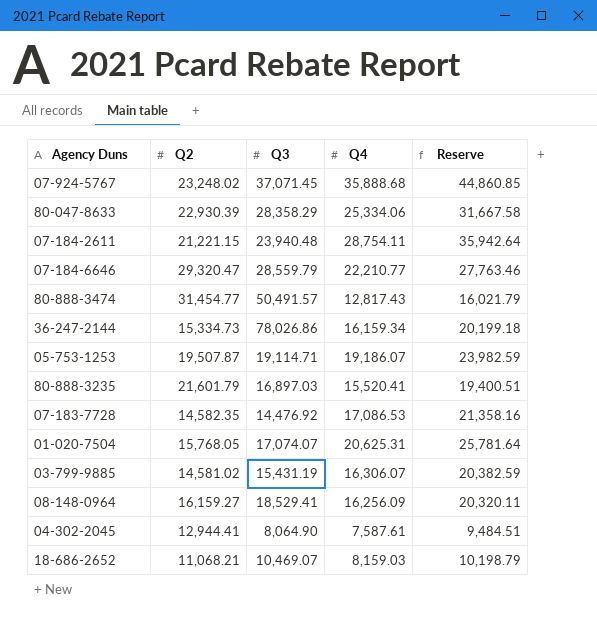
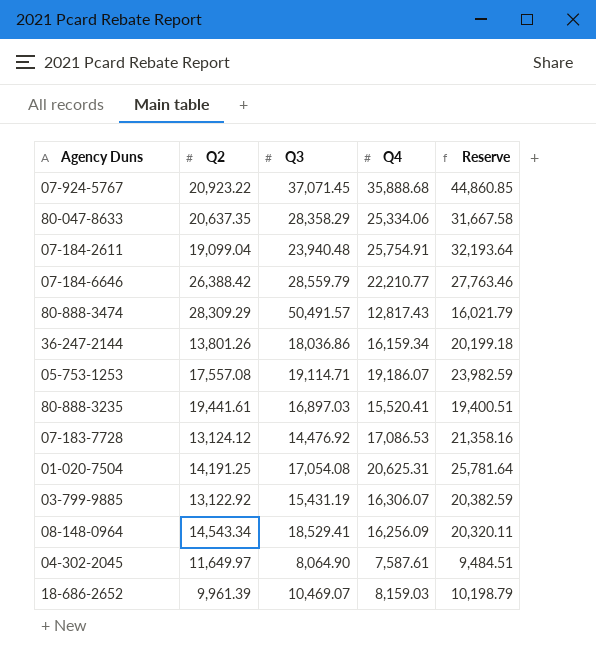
07-924-5767 | Q2: 23,248.02 -> 20,923.22
80-047-8633 | Q2: 22,930.39 -> 20,637.35
07-184-2611 | Q2: 21,221.15 -> 19,099.04
07-184-2611 | Q4: 28,754.11 -> 25,754.91
07-184-2611 | Reserve: 35,942.64 -> 32,193.64
07-184-6646 | Q2: 29,320.47 -> 26,388.42
80-888-3474 | Q2: 31,454.77 -> 28,309.29
36-247-2144 | Q2: 15,334.73 -> 13,801.26
36-247-2144 | Q3: 78,026.86 -> 18,036.86
05-753-1253 | Q2: 19,507.87 -> 17,557.08
80-888-3235 | Q2: 21,601.79 -> 19,441.61
07-183-7728 | Q2: 14,582.35 -> 13,124.12
01-020-7504 | Q2: 15,768.05 -> 14,191.25
01-020-7504 | Q3: 17,074.07 -> 17,054.08
03-799-9885 | Q2: 14,581.02 -> 13,122.92
08-148-0964 | Q2: 16,159.27 -> 14,543.34
04-302-2045 | Q2: 12,944.41 -> 11,649.97
18-686-2652 | Q2: 11,068.21 -> 9,961.39

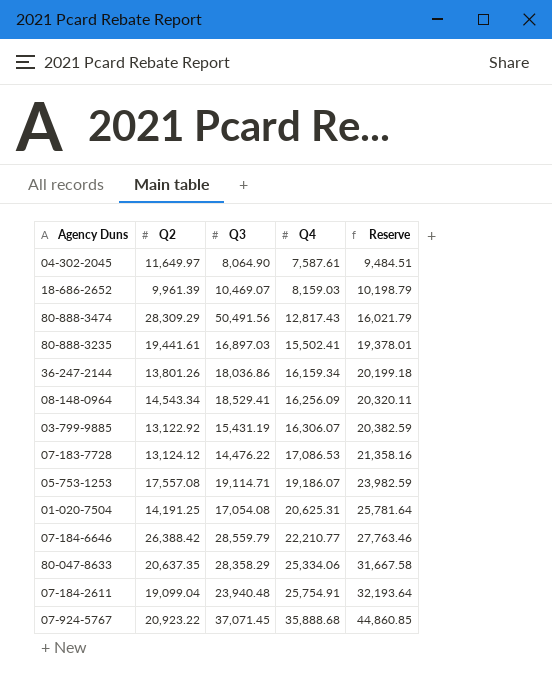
row order: none -> Q4 ascending
80-888-3474 | Q3: 50,491.57 -> 50,491.56
80-888-3235 | Q4: 15,520.41 -> 15,502.41
80-888-3235 | Reserve: 19,400.51 -> 19,378.01
07-183-7728 | Q3: 14,476.92 -> 14,476.22

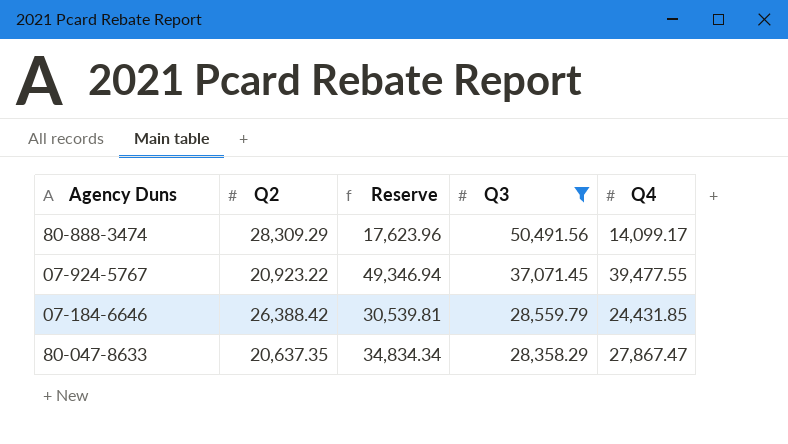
filter: none -> Q3 >= 28,358.29
row order: Q4 ascending -> Q3 descending
column Reserve | position: 5 -> 3
80-888-3474 | Reserve: 16,021.79 -> 17,623.96
80-888-3474 | Q4: 12,817.43 -> 14,099.17
07-924-5767 | Reserve: 44,860.85 -> 49,346.94
07-924-5767 | Q4: 35,888.68 -> 39,477.55
07-184-6646 | Reserve: 27,763.46 -> 30,539.81
07-184-6646 | Q4: 22,210.77 -> 24,431.85
80-047-8633 | Reserve: 31,667.58 -> 34,834.34
80-047-8633 | Q4: 25,334.06 -> 27,867.47

